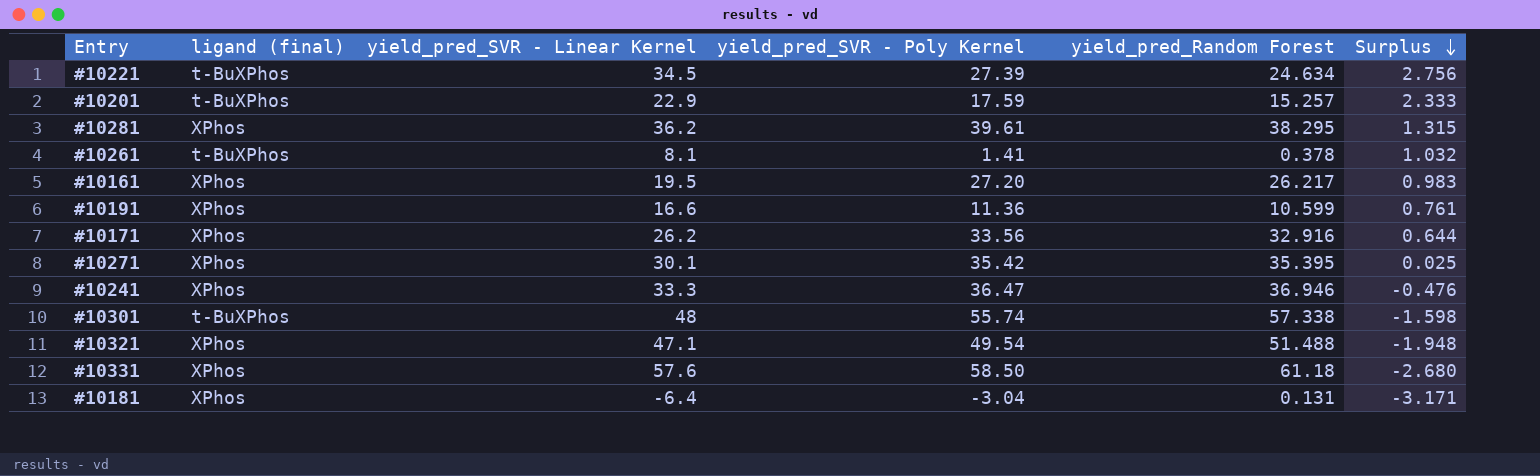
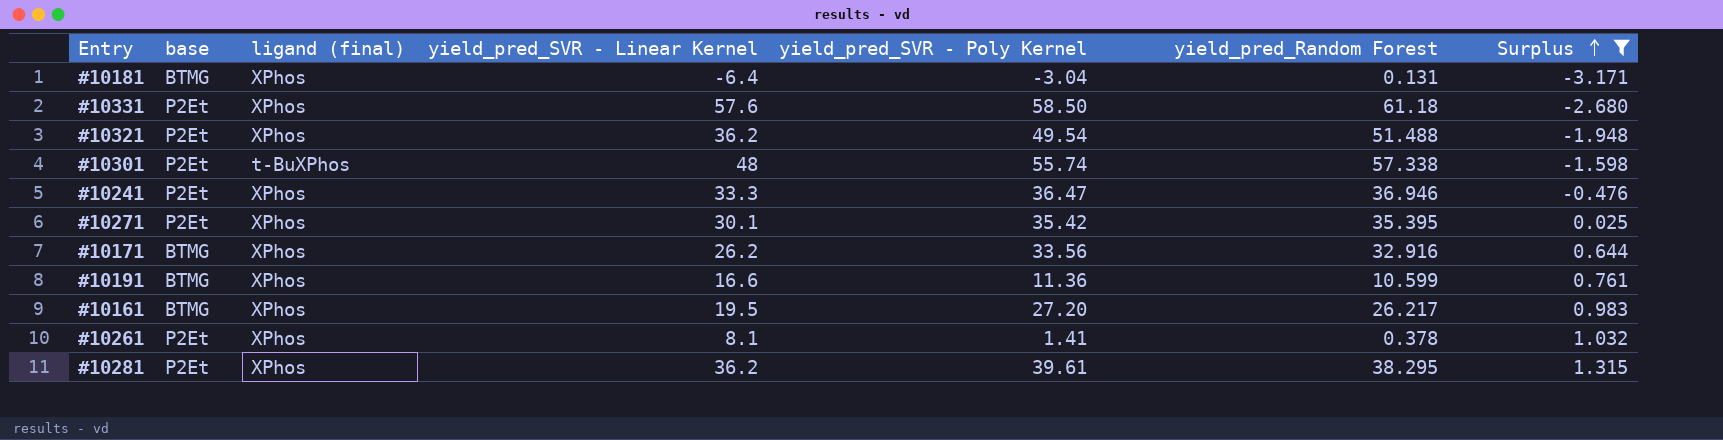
filter: none -> Surplus <= 1.315
row order: Surplus descending -> Surplus ascending
column base | position: none -> 2
#10321 | yield_pred_SVR - Linear Kernel: 47.1 -> 36.2
#10261 | ligand (final): t-BuXPhos -> XPhos

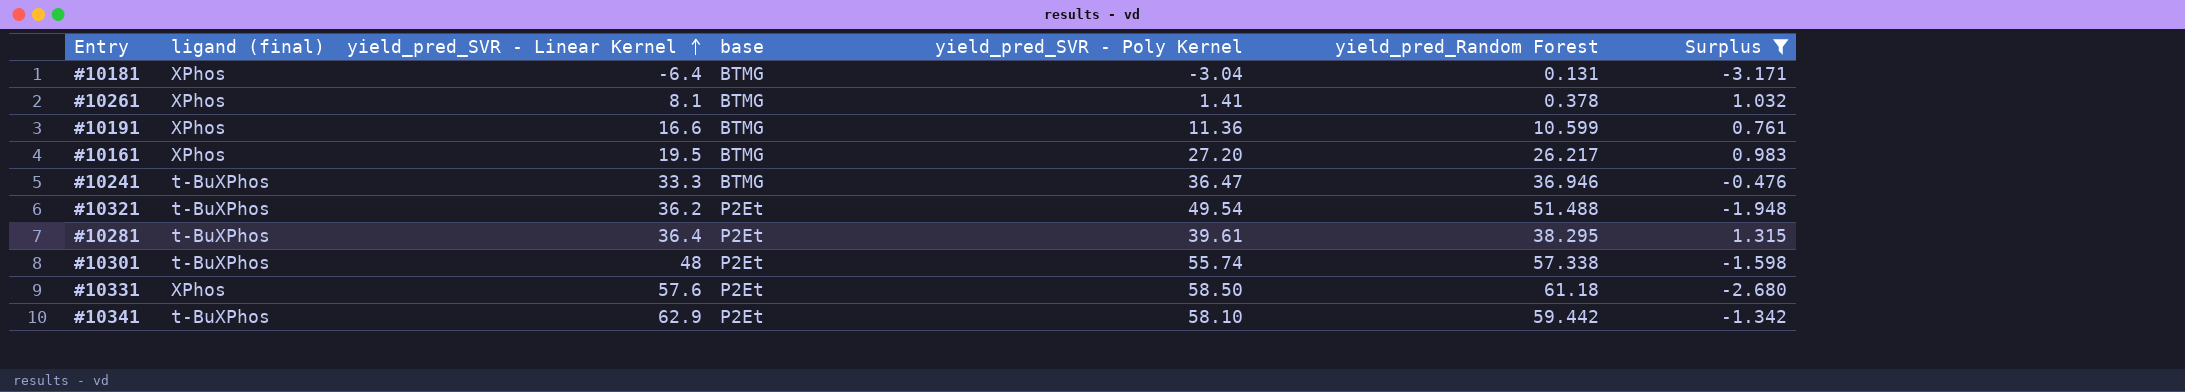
row order: Surplus ascending -> yield_pred_SVR - Linear Kernel ascending
column base | position: 2 -> 4
row #10271: P2Et | XPhos | 30.1 | 35.42 | 35.395 | 0.025 -> none
row #10171: BTMG | XPhos | 26.2 | 33.56 | 32.916 | 0.644 -> none
#10261 | base: P2Et -> BTMG
#10241 | ligand (final): XPhos -> t-BuXPhos
#10241 | base: P2Et -> BTMG
#10321 | ligand (final): XPhos -> t-BuXPhos
#10281 | ligand (final): XPhos -> t-BuXPhos
#10281 | yield_pred_SVR - Linear Kernel: 36.2 -> 36.4
row #10341: none -> t-BuXPhos | 62.9 | P2Et | 58.10 | 59.442 | -1.342

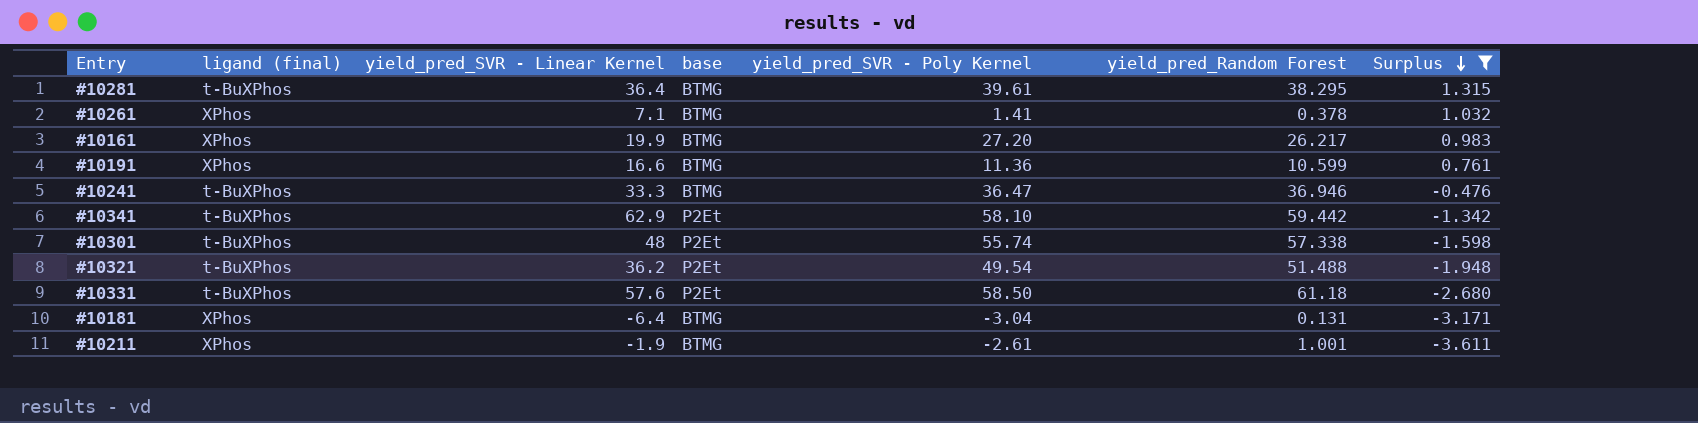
row order: yield_pred_SVR - Linear Kernel ascending -> Surplus descending
#10281 | base: P2Et -> BTMG
#10261 | yield_pred_SVR - Linear Kernel: 8.1 -> 7.1
#10161 | yield_pred_SVR - Linear Kernel: 19.5 -> 19.9
#10331 | ligand (final): XPhos -> t-BuXPhos
row #10211: none -> XPhos | -1.9 | BTMG | -2.61 | 1.001 | -3.611

